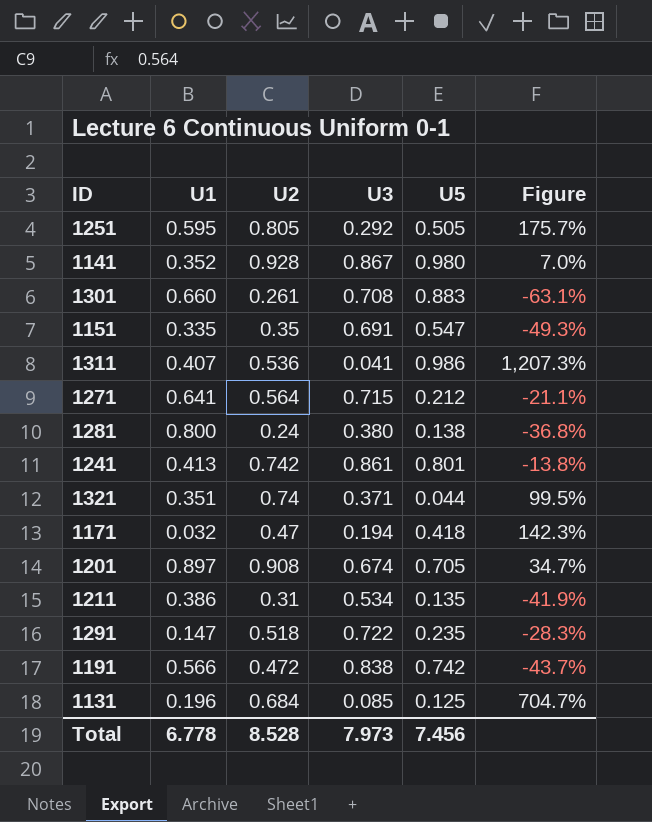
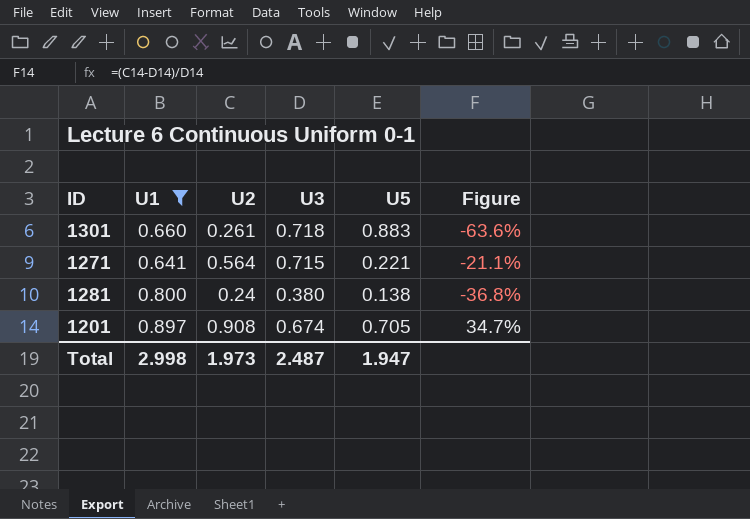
filter: none -> U1 >= 0.641
1301 | U3: 0.708 -> 0.718
1301 | Figure: -63.1% -> -63.6%
1271 | U5: 0.212 -> 0.221
Total | U1: 6.778 -> 2.998
Total | U2: 8.528 -> 1.973
Total | U3: 7.973 -> 2.487
Total | U5: 7.456 -> 1.947

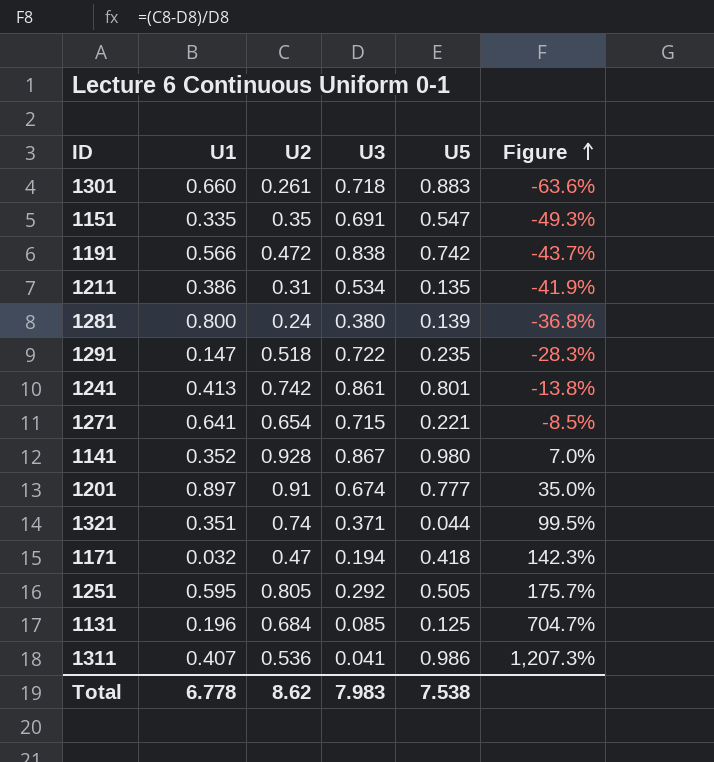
filter: U1 >= 0.641 -> none
row order: none -> Figure ascending
1281 | U5: 0.138 -> 0.139
1271 | U2: 0.564 -> 0.654
1271 | Figure: -21.1% -> -8.5%
1201 | U2: 0.908 -> 0.91
1201 | U5: 0.705 -> 0.777
1201 | Figure: 34.7% -> 35.0%
Total | U1: 2.998 -> 6.778
Total | U2: 1.973 -> 8.62
Total | U3: 2.487 -> 7.983
Total | U5: 1.947 -> 7.538

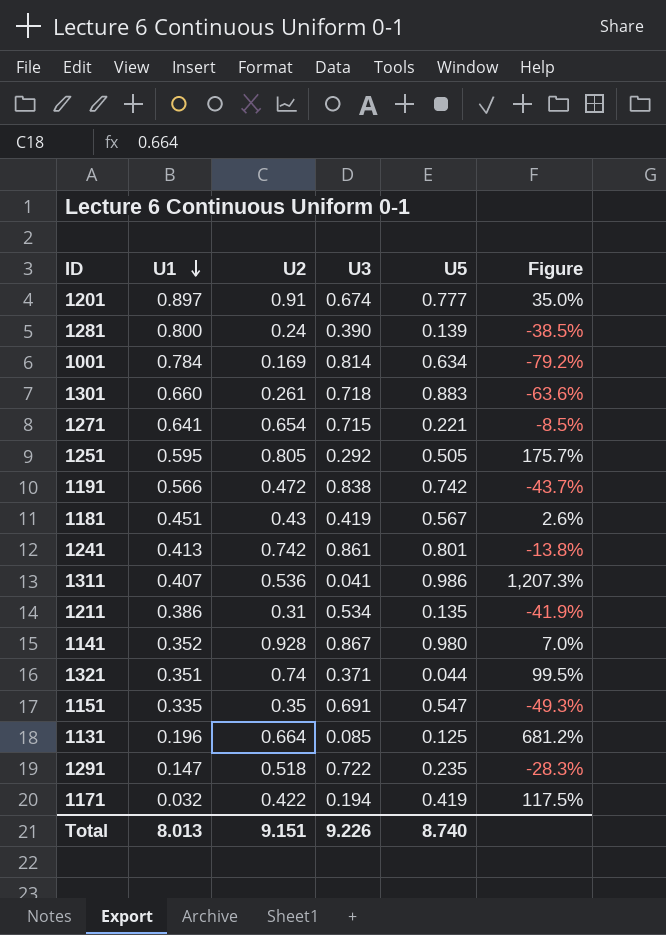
row order: Figure ascending -> U1 descending
1281 | U3: 0.380 -> 0.390
1281 | Figure: -36.8% -> -38.5%
row 1001: none -> 0.784 | 0.169 | 0.814 | 0.634 | -79.2%
row 1181: none -> 0.451 | 0.43 | 0.419 | 0.567 | 2.6%
1131 | U2: 0.684 -> 0.664
1131 | Figure: 704.7% -> 681.2%
1171 | U2: 0.47 -> 0.422
1171 | U5: 0.418 -> 0.419
1171 | Figure: 142.3% -> 117.5%
Total | U1: 6.778 -> 8.013
Total | U2: 8.62 -> 9.151
Total | U3: 7.983 -> 9.226
Total | U5: 7.538 -> 8.740

